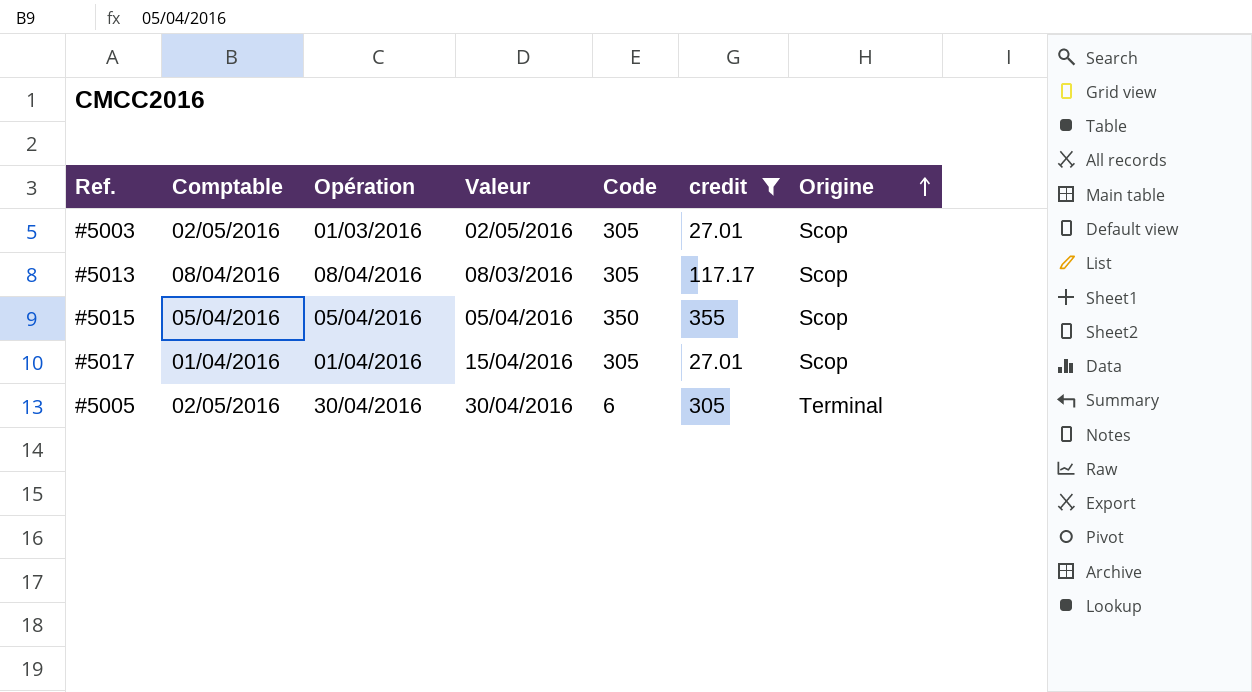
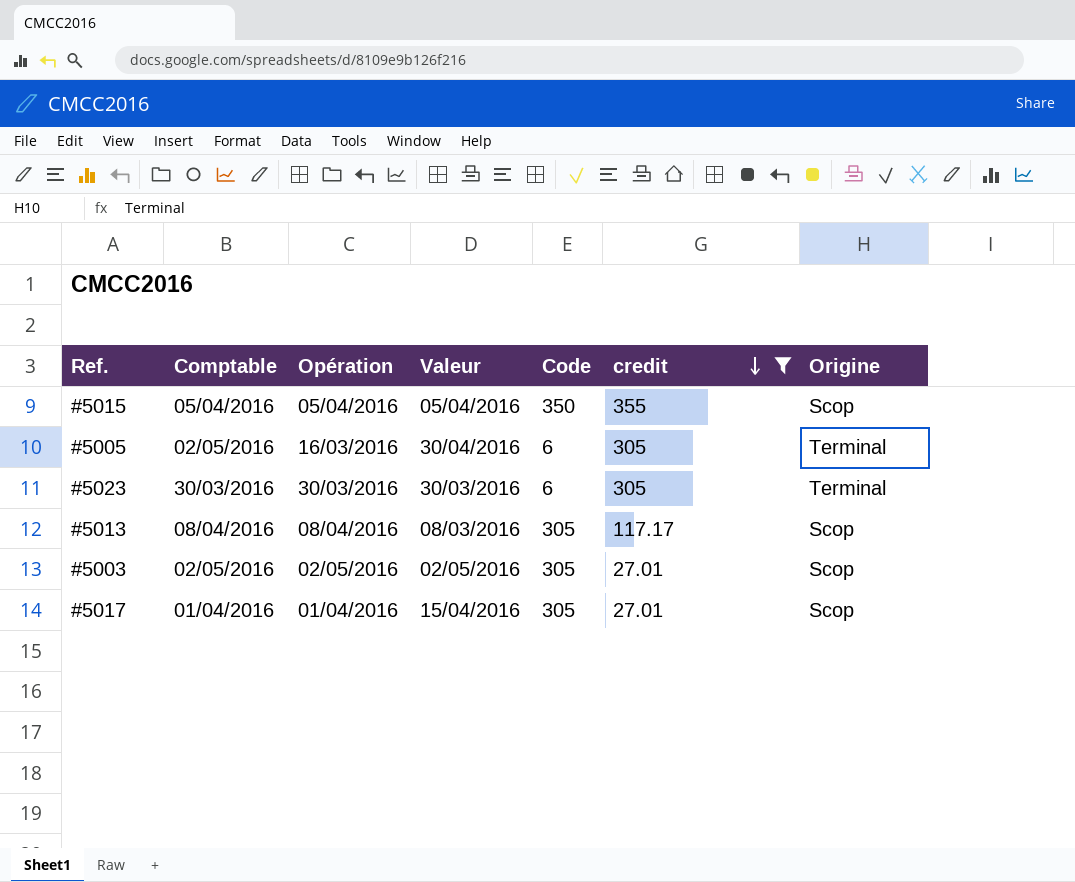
row order: Origine ascending -> credit descending
#5005 | Opération: 30/04/2016 -> 16/03/2016
row #5023: none -> 30/03/2016 | 30/03/2016 | 30/03/2016 | 6 | 305 | Terminal
#5003 | Opération: 01/03/2016 -> 02/05/2016

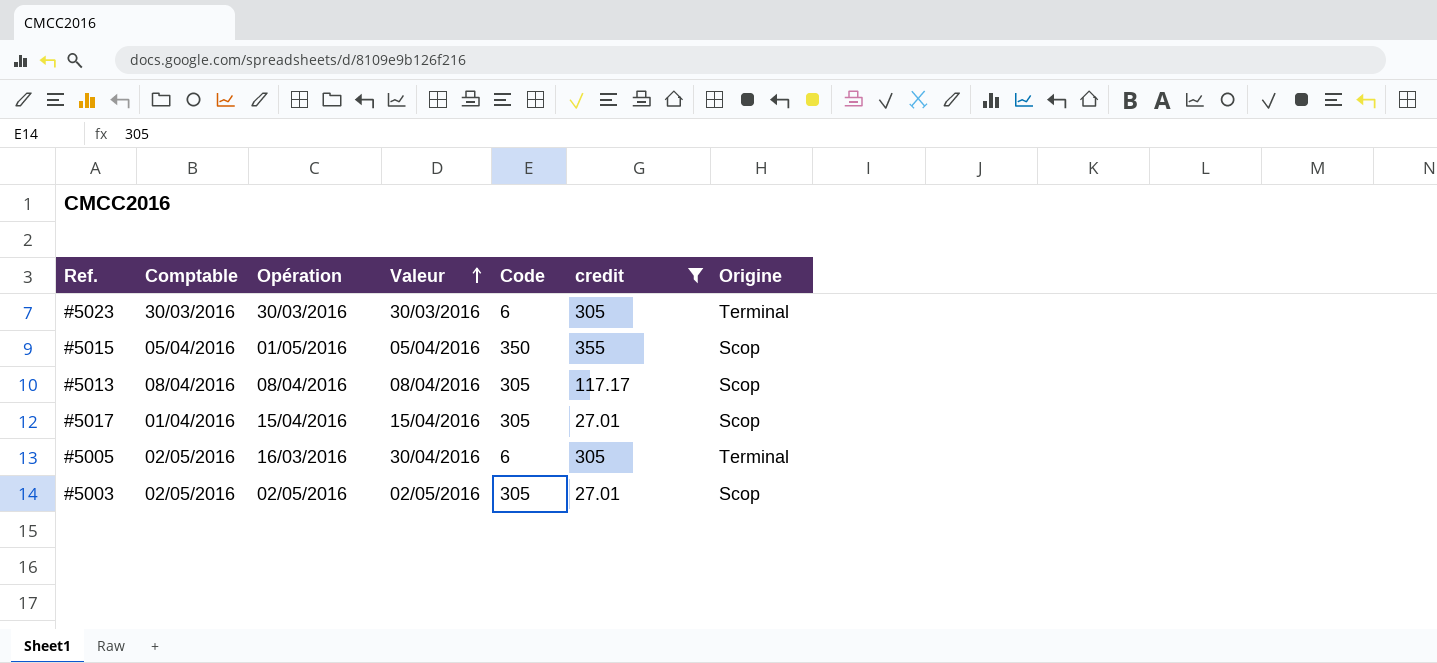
row order: credit descending -> Valeur ascending
#5015 | Opération: 05/04/2016 -> 01/05/2016
#5013 | Valeur: 08/03/2016 -> 08/04/2016
#5017 | Opération: 01/04/2016 -> 15/04/2016

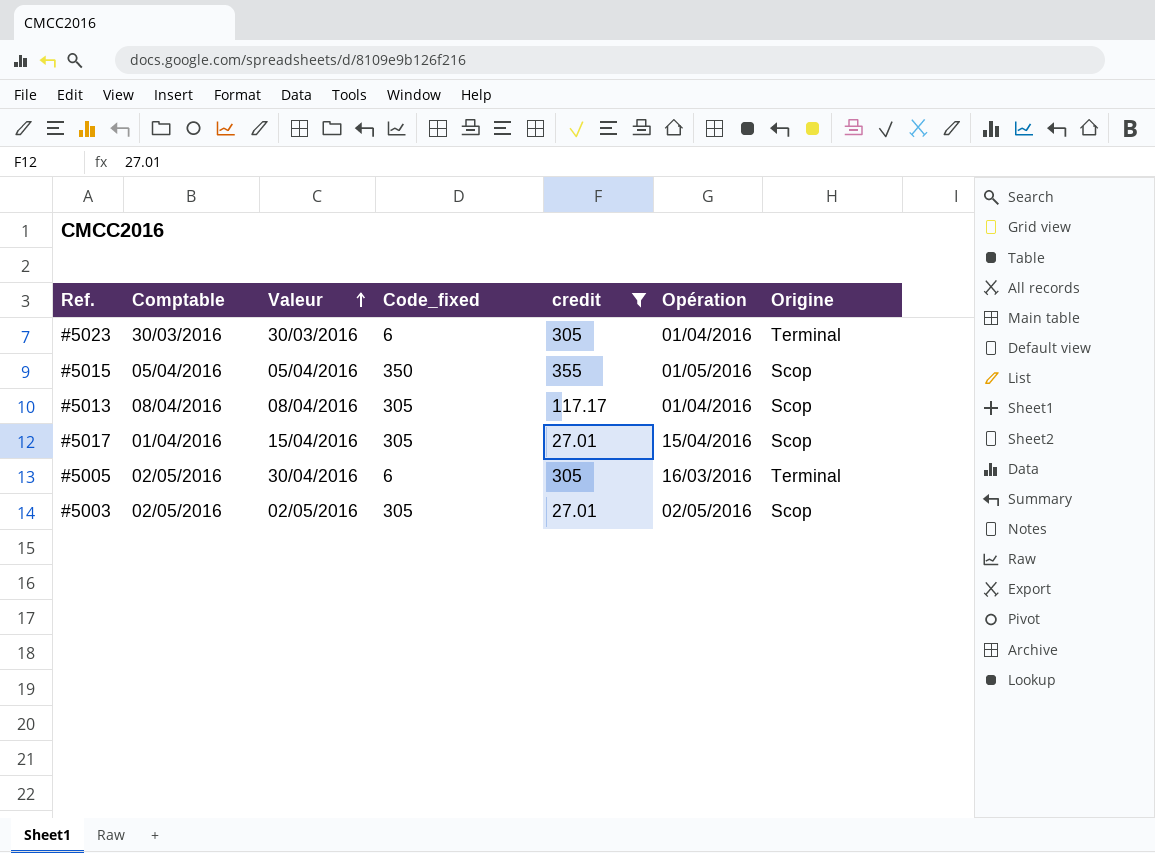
column name: Code -> Code_fixed
column Opération | position: 3 -> 6
#5023 | Opération: 30/03/2016 -> 01/04/2016
#5013 | Opération: 08/04/2016 -> 01/04/2016

